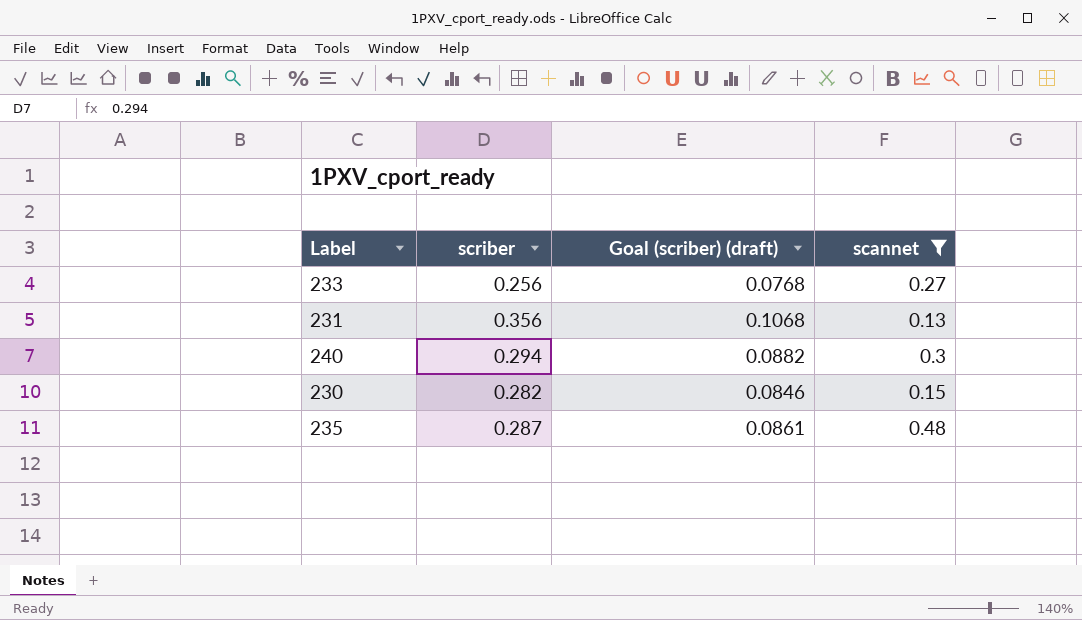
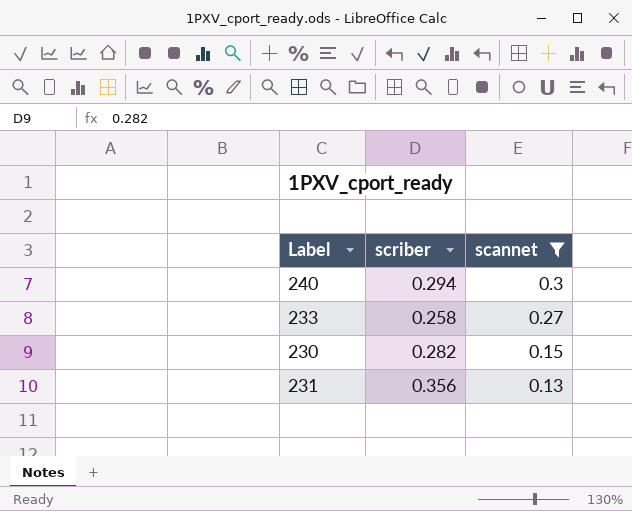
row order: none -> scannet descending
column Goal (scriber) (draft) | formula: [scriber] * 0.3 -> none
row 235: 0.287 | 0.0861 | 0.48 -> none
233 | scriber: 0.256 -> 0.258

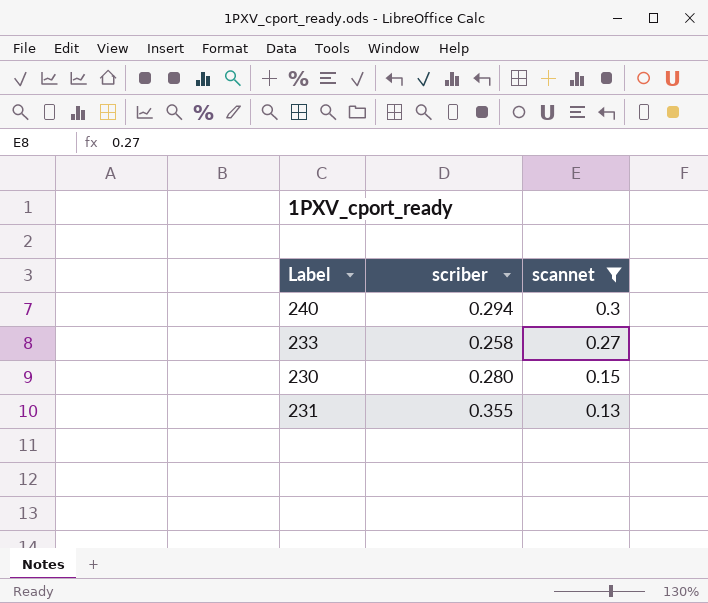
230 | scriber: 0.282 -> 0.280
231 | scriber: 0.356 -> 0.355

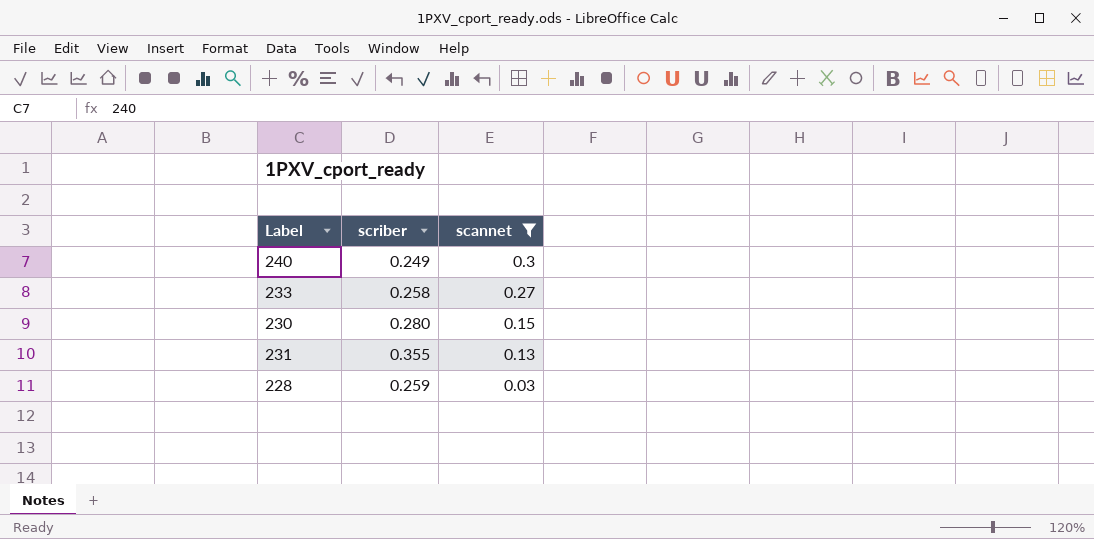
240 | scriber: 0.294 -> 0.249
row 228: none -> 0.259 | 0.03

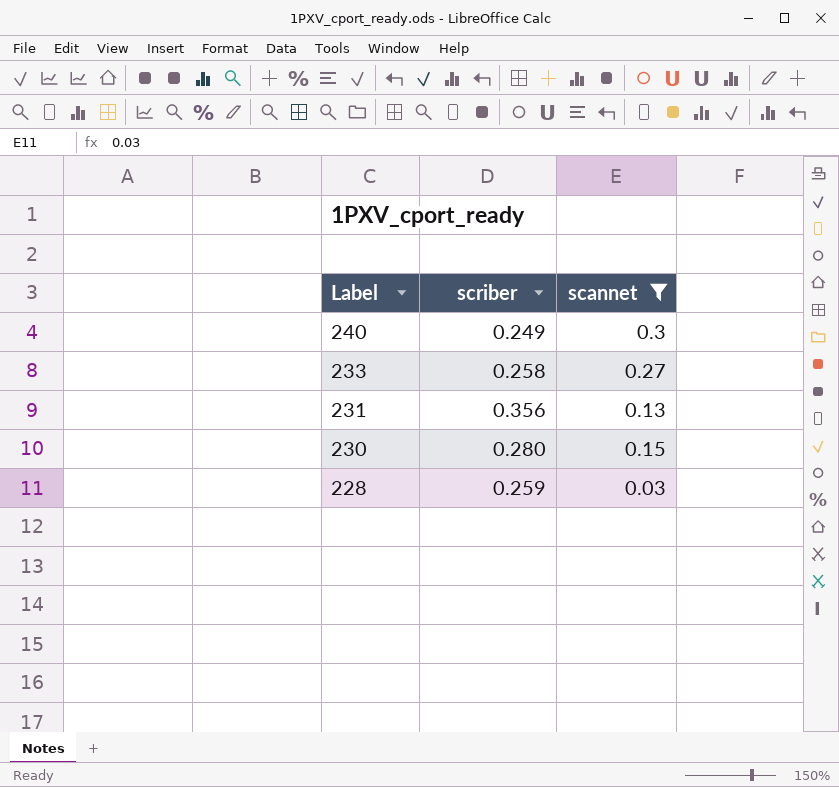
row order: scannet descending -> Label descending
231 | scriber: 0.355 -> 0.356

